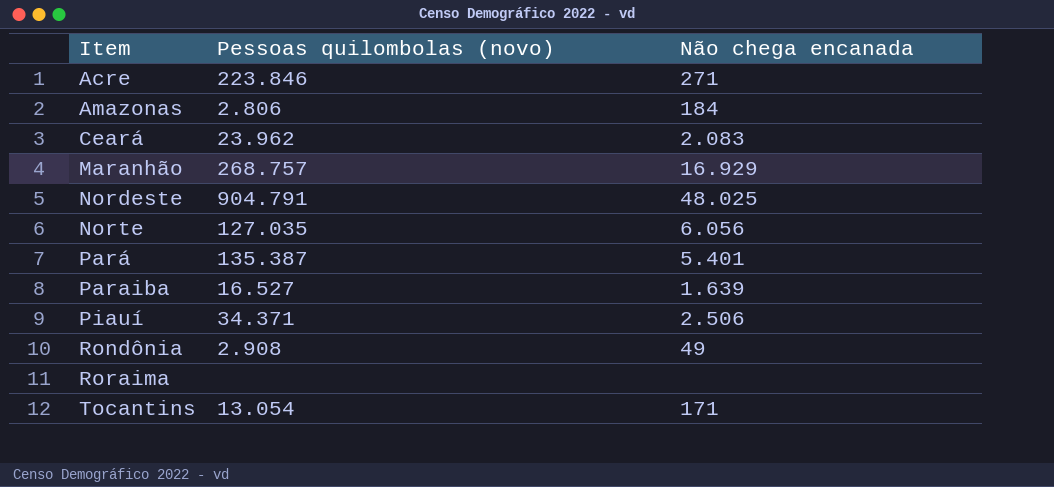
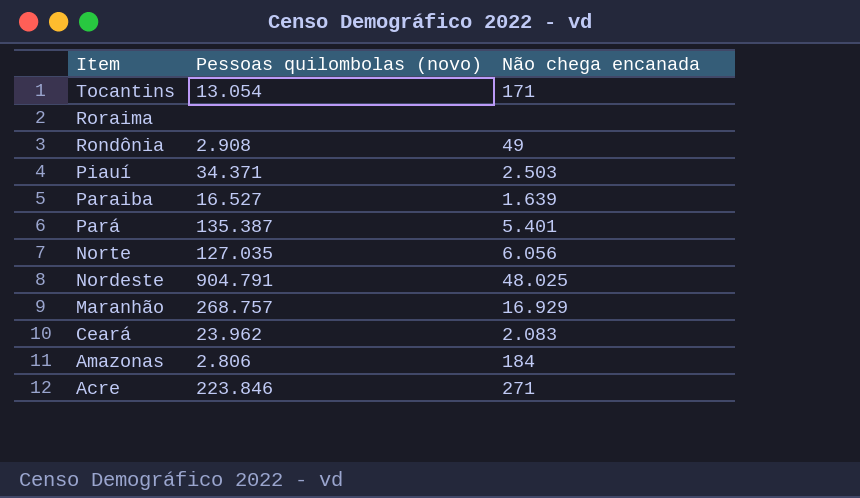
row order: Item ascending -> Item descending
Piauí | Não chega encanada: 2.506 -> 2.503

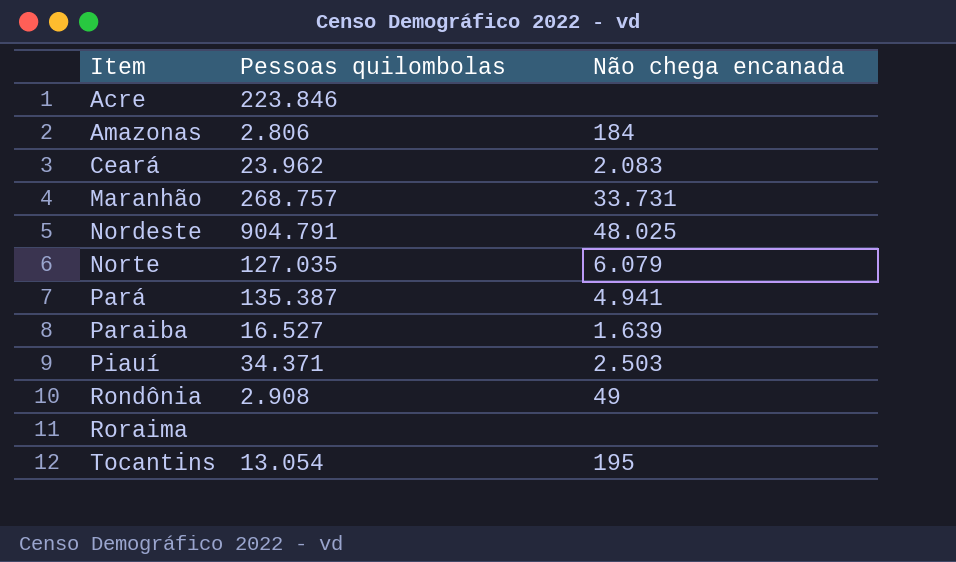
row order: Item descending -> Item ascending
column name: Pessoas quilombolas (novo) -> Pessoas quilombolas
Acre | Não chega encanada: 271 -> none
Maranhão | Não chega encanada: 16.929 -> 33.731
Norte | Não chega encanada: 6.056 -> 6.079
Pará | Não chega encanada: 5.401 -> 4.941
Tocantins | Não chega encanada: 171 -> 195

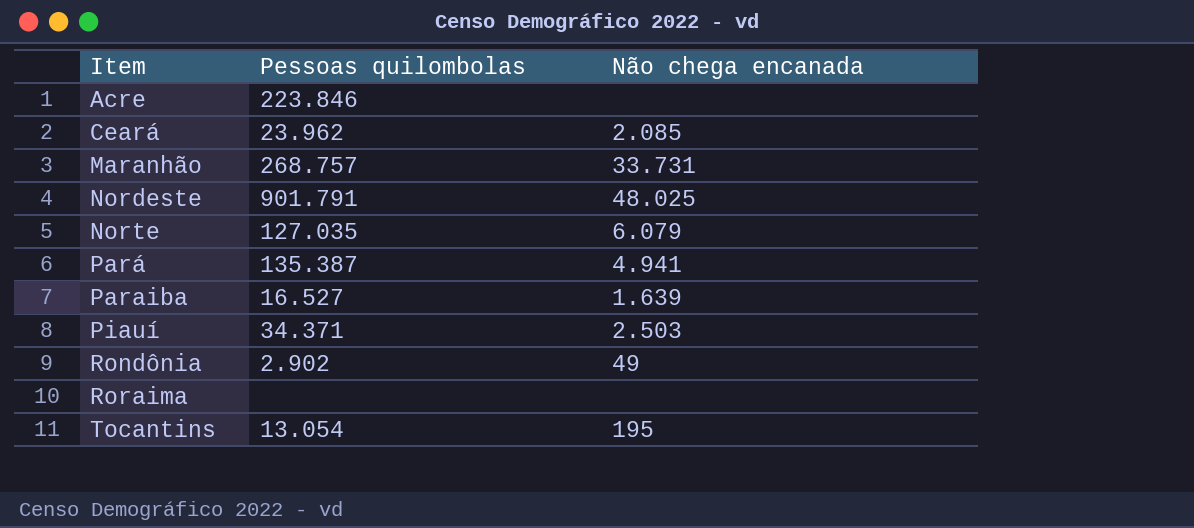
row Amazonas: 2.806 | 184 -> none
Ceará | Não chega encanada: 2.083 -> 2.085
Nordeste | Pessoas quilombolas: 904.791 -> 901.791
Rondônia | Pessoas quilombolas: 2.908 -> 2.902

